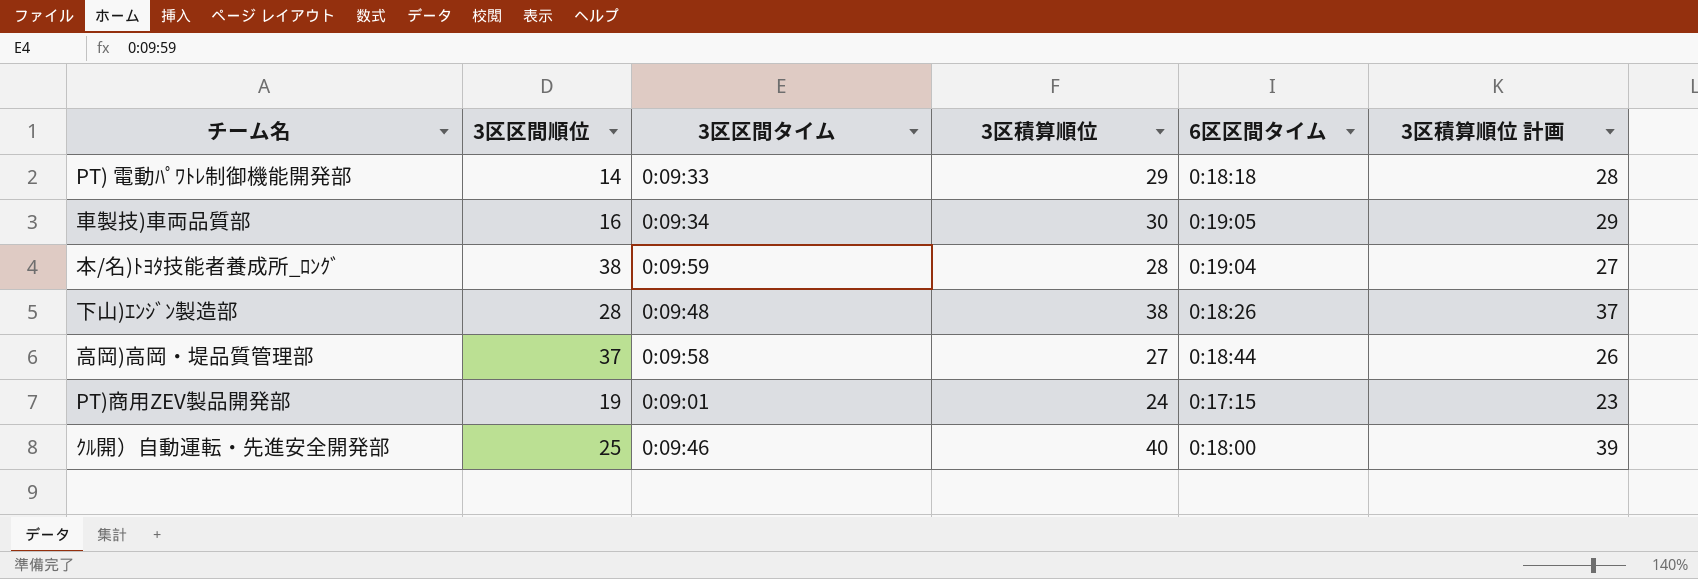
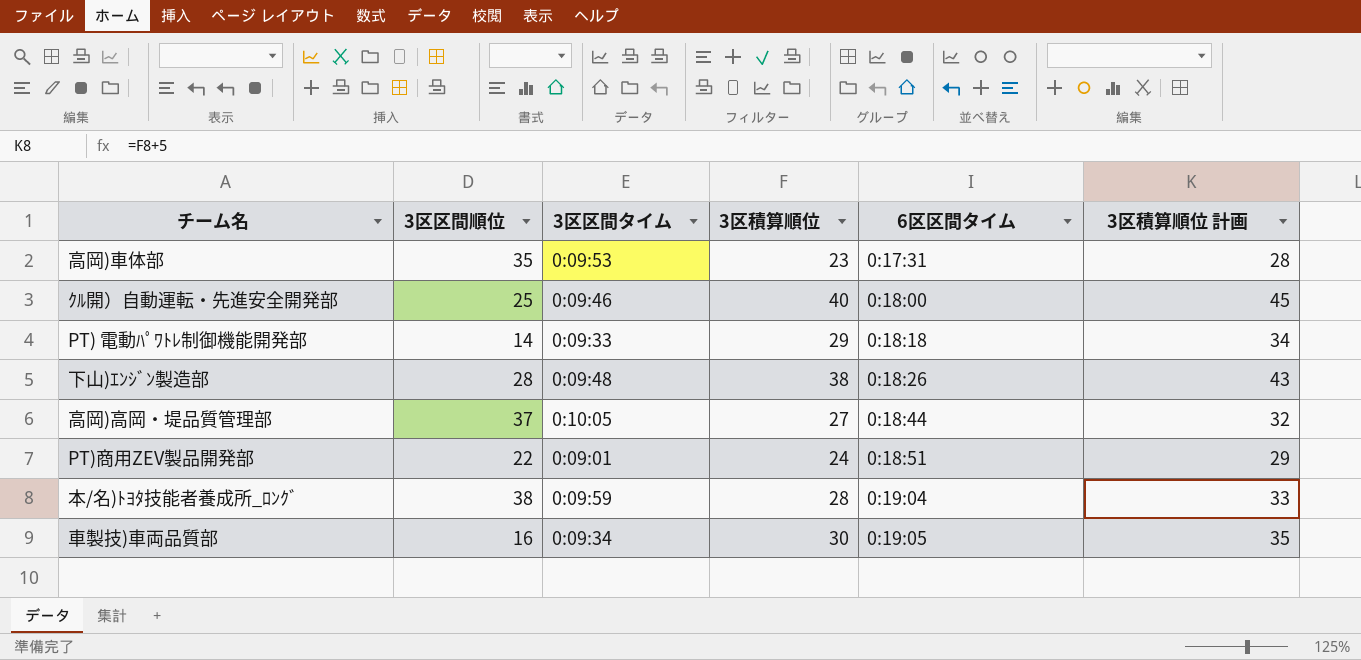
row order: none -> 6区区間タイム ascending
column 3区積算順位 計画 | formula: [3区積算順位] - 1 -> [3区積算順位] + 5
row 高岡)車体部: none -> 35 | 0:09:53 | 23 | 0:17:31 | 28
高岡)高岡・堤品質管理部 | 3区区間タイム: 0:09:58 -> 0:10:05
PT)商用ZEV製品開発部 | 3区区間順位: 19 -> 22
PT)商用ZEV製品開発部 | 6区区間タイム: 0:17:15 -> 0:18:51

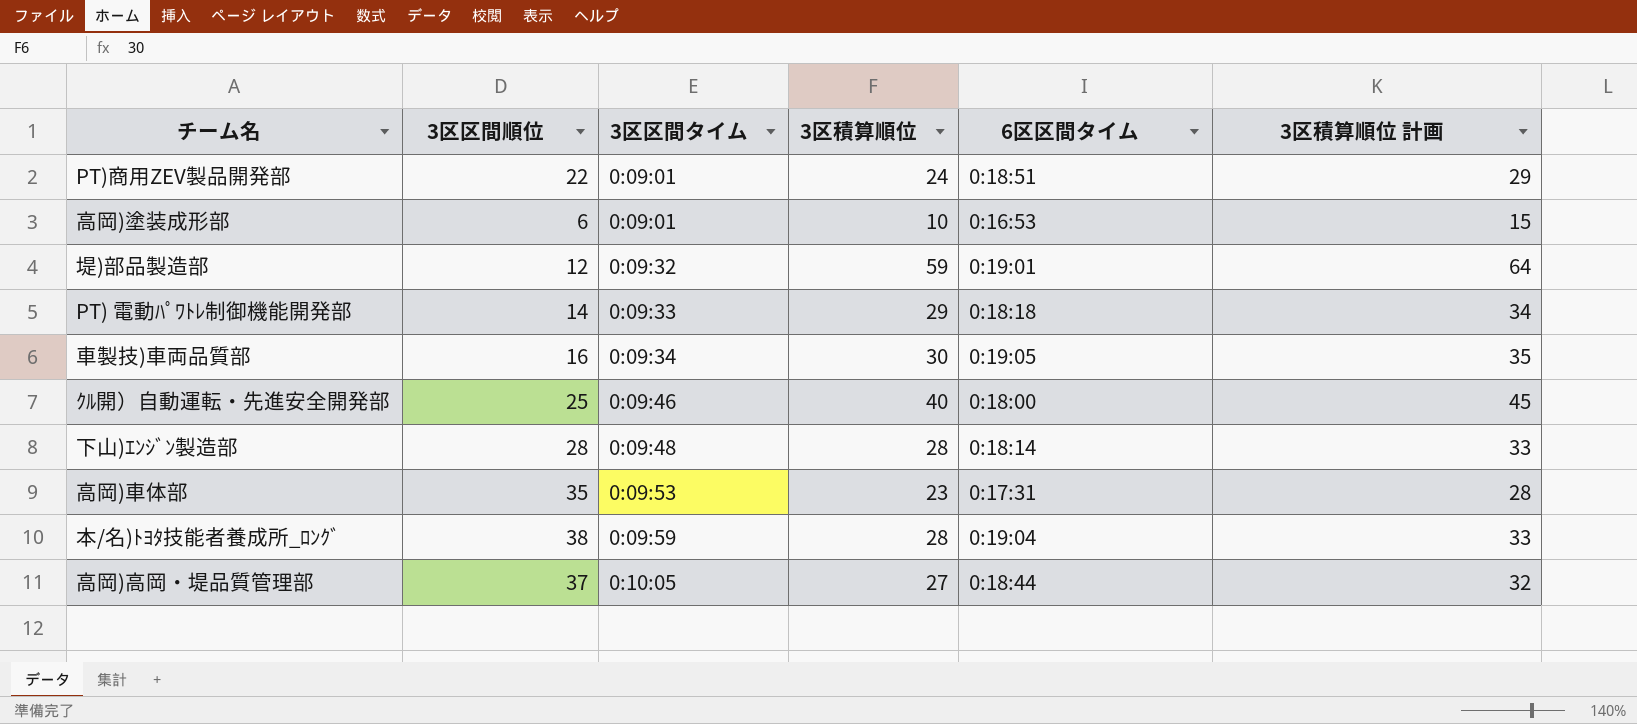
row order: 6区区間タイム ascending -> 3区区間タイム ascending
row 高岡)塗装成形部: none -> 6 | 0:09:01 | 10 | 0:16:53 | 15
row 堤)部品製造部: none -> 12 | 0:09:32 | 59 | 0:19:01 | 64
下山)ｴﾝｼﾞﾝ製造部 | 3区積算順位: 38 -> 28
下山)ｴﾝｼﾞﾝ製造部 | 6区区間タイム: 0:18:26 -> 0:18:14
下山)ｴﾝｼﾞﾝ製造部 | 3区積算順位 計画: 43 -> 33

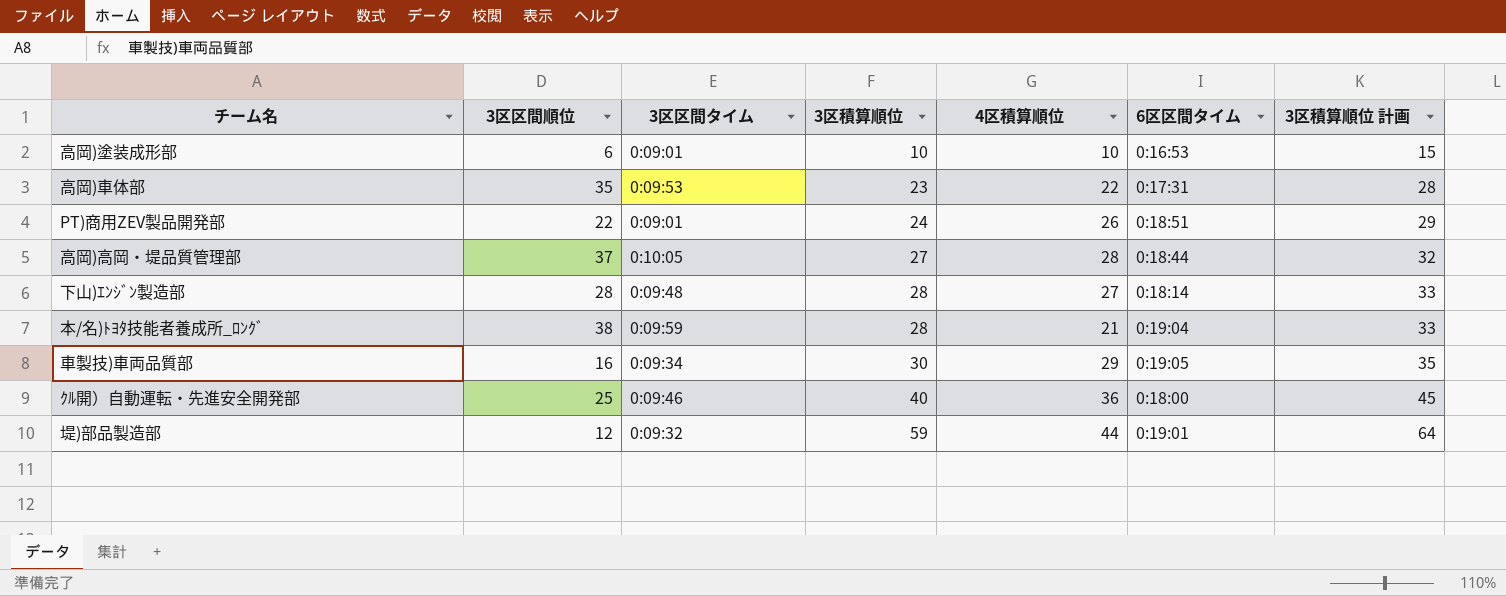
row order: 3区区間タイム ascending -> 3区積算順位 ascending
column 4区積算順位 | position: none -> 5
row PT) 電動ﾊﾟﾜﾄﾚ制御機能開発部: 14 | 0:09:33 | 29 | 0:18:18 | 34 -> none

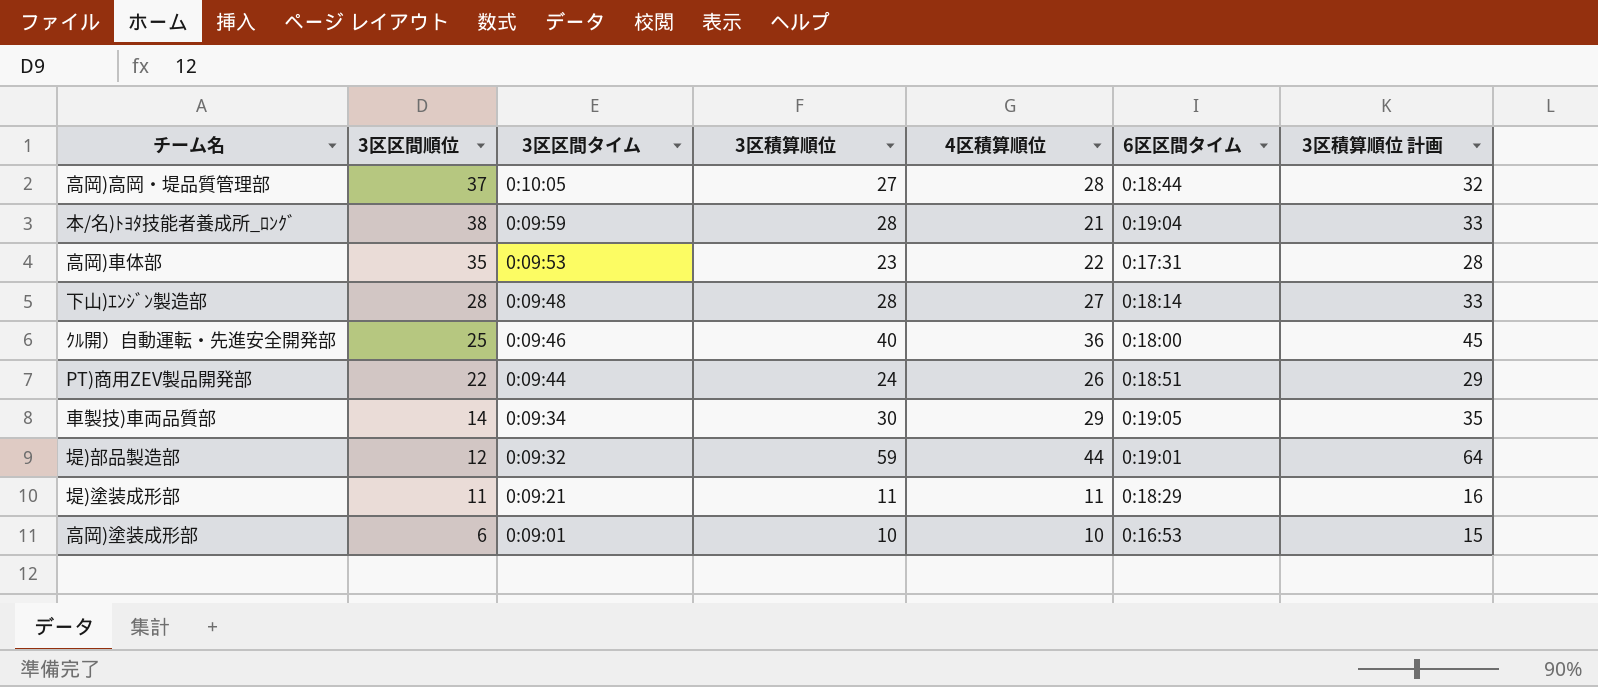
row order: 3区積算順位 ascending -> 3区区間タイム descending
PT)商用ZEV製品開発部 | 3区区間タイム: 0:09:01 -> 0:09:44
車製技)車両品質部 | 3区区間順位: 16 -> 14
row 堤)塗装成形部: none -> 11 | 0:09:21 | 11 | 11 | 0:18:29 | 16

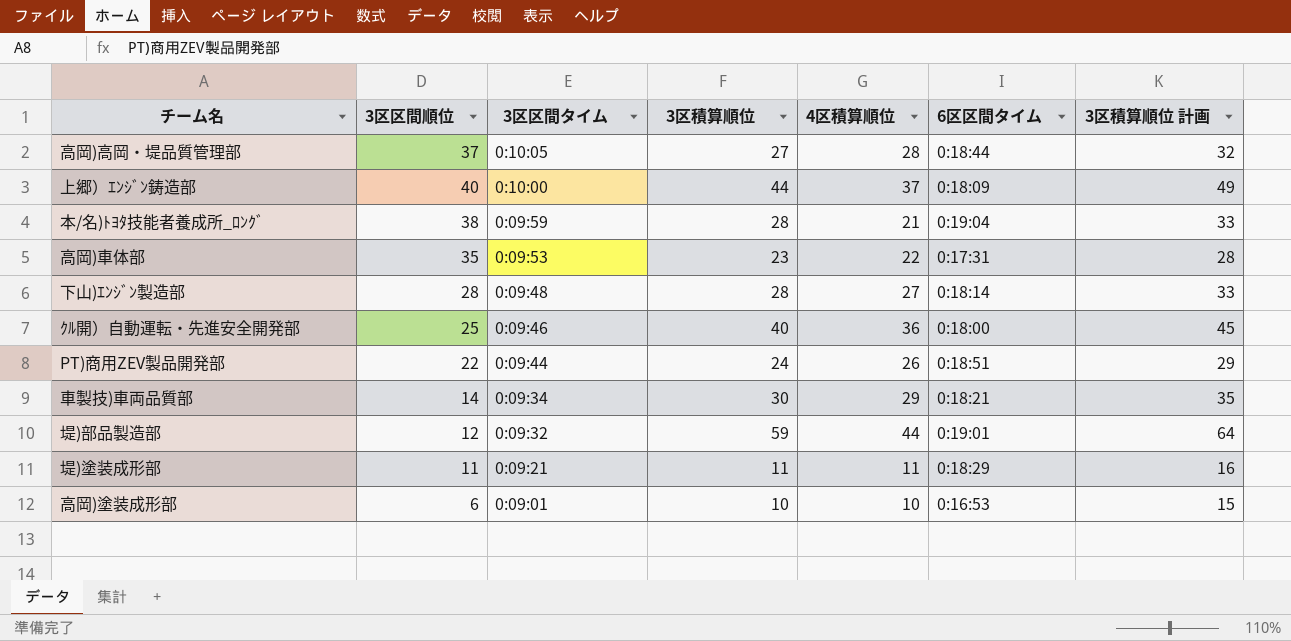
row 上郷）ｴﾝｼﾞﾝ鋳造部: none -> 40 | 0:10:00 | 44 | 37 | 0:18:09 | 49
車製技)車両品質部 | 6区区間タイム: 0:19:05 -> 0:18:21

